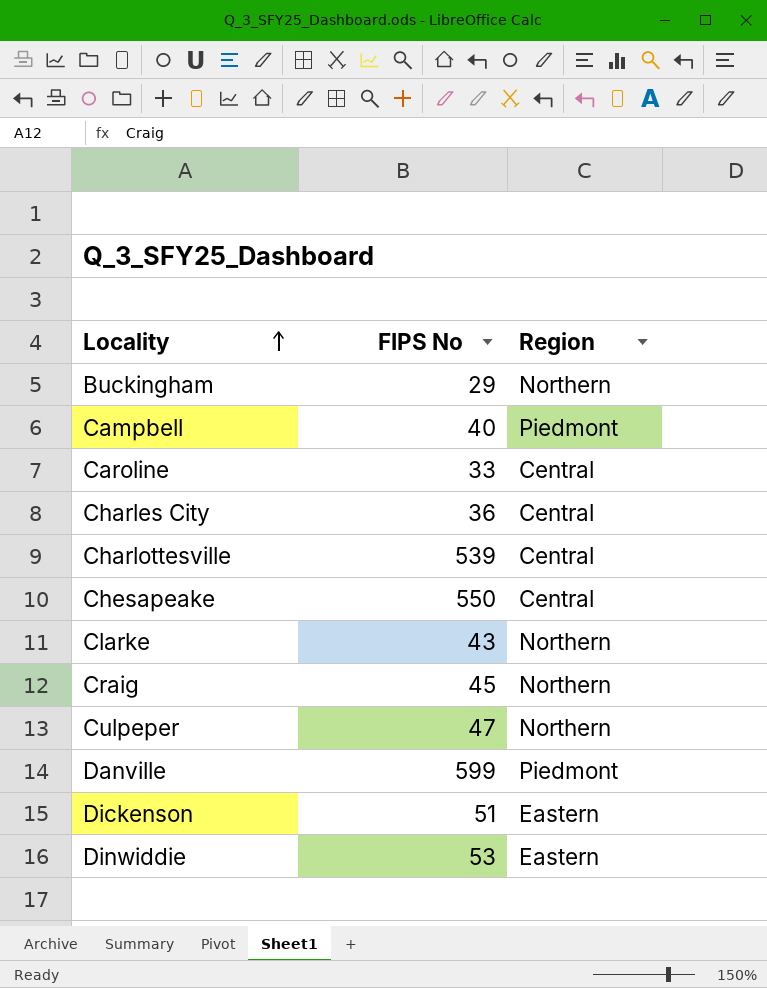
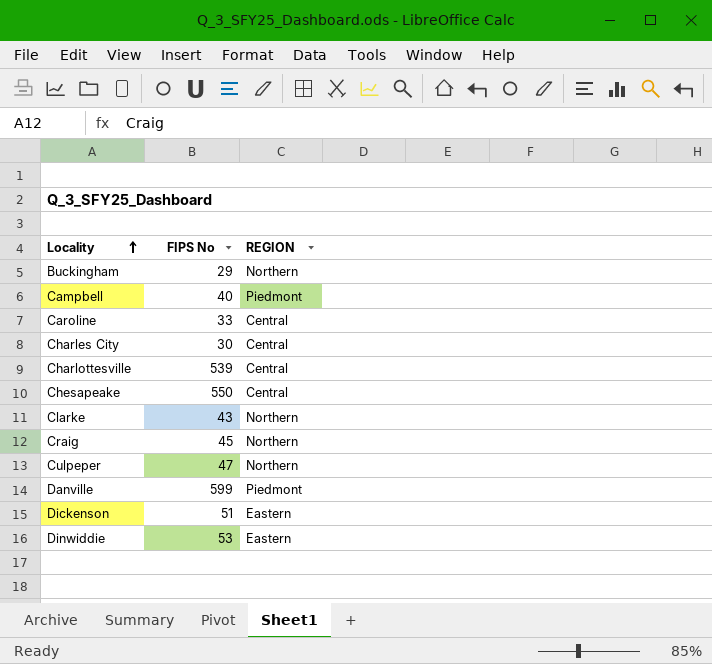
column name: Region -> REGION
Charles City | FIPS No: 36 -> 30

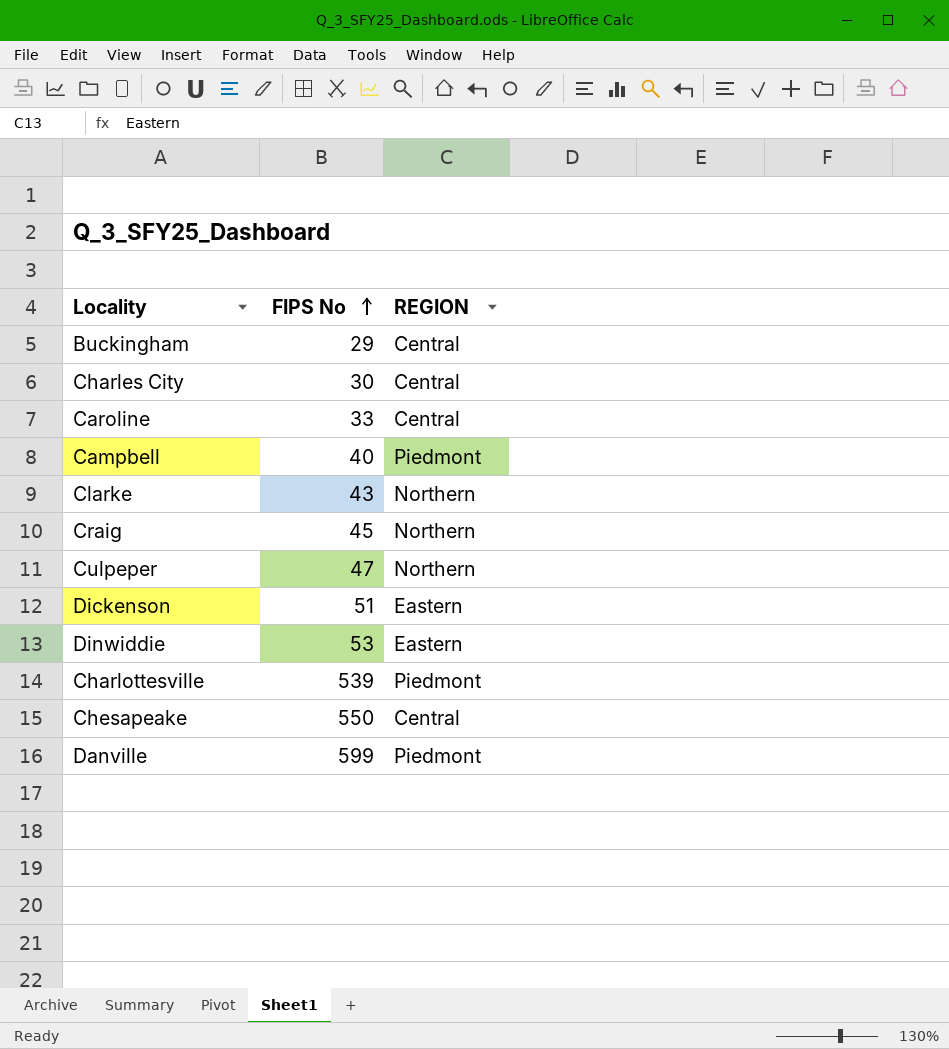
row order: Locality ascending -> FIPS No ascending
Buckingham | REGION: Northern -> Central
Charlottesville | REGION: Central -> Piedmont

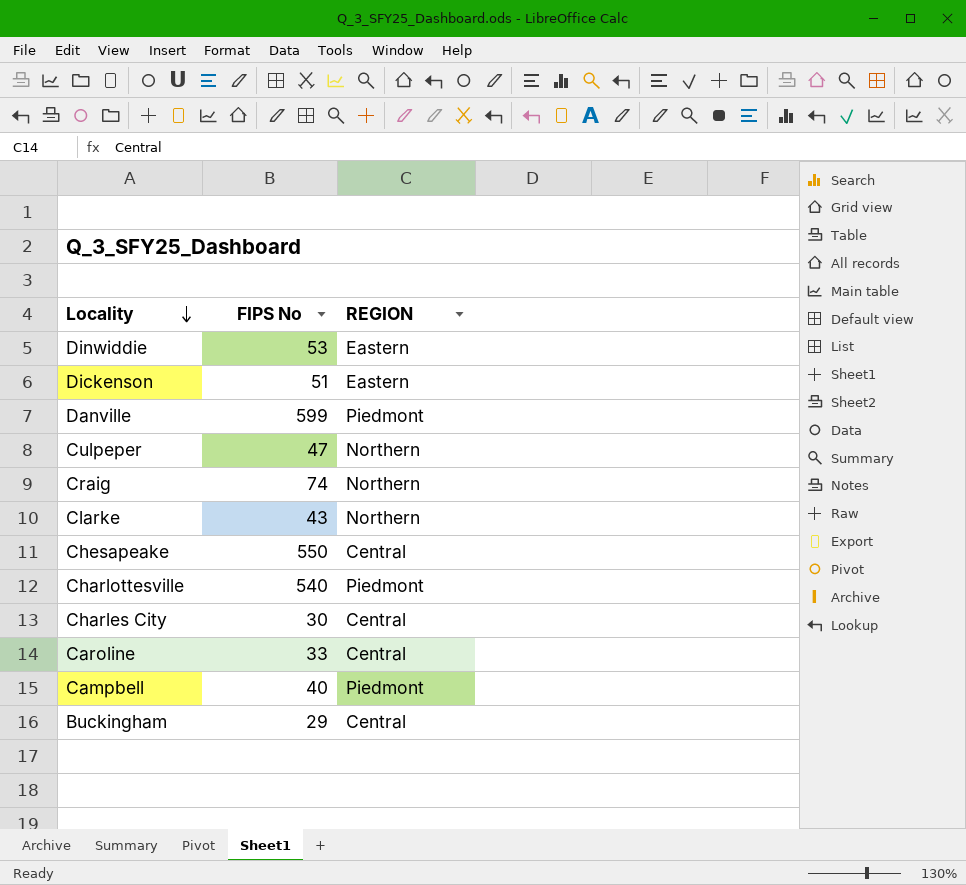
row order: FIPS No ascending -> Locality descending
Craig | FIPS No: 45 -> 74
Charlottesville | FIPS No: 539 -> 540

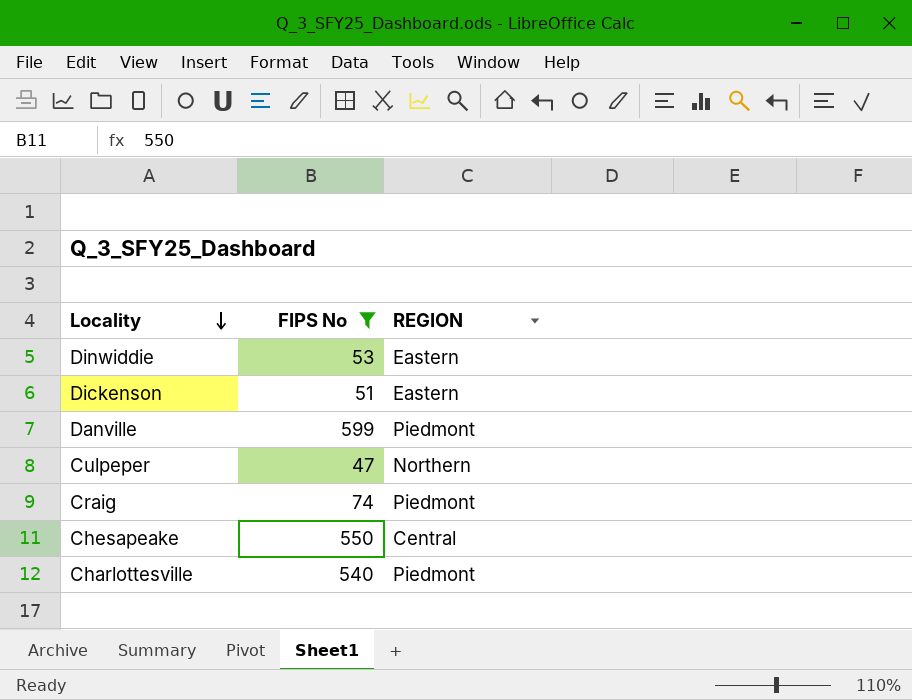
filter: none -> FIPS No >= 47
Craig | REGION: Northern -> Piedmont

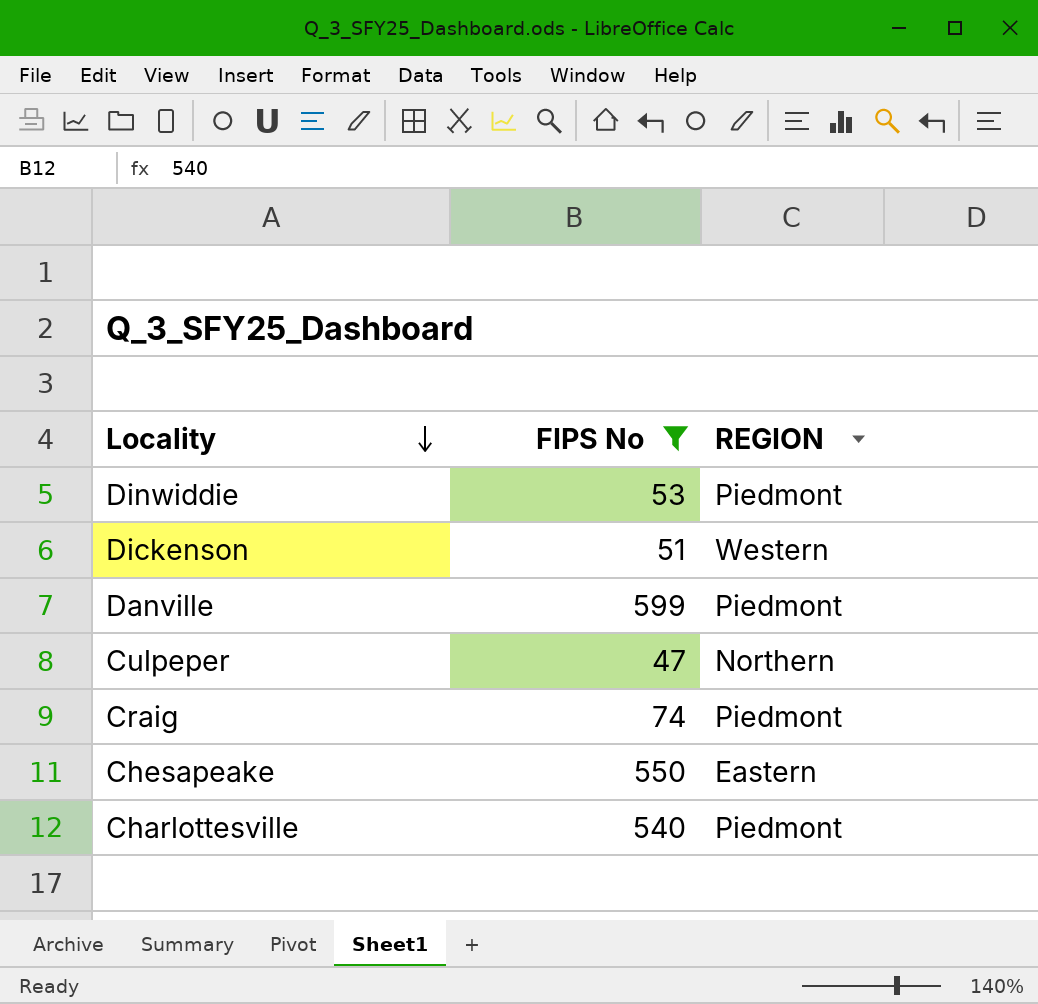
Dinwiddie | REGION: Eastern -> Piedmont
Dickenson | REGION: Eastern -> Western
Chesapeake | REGION: Central -> Eastern

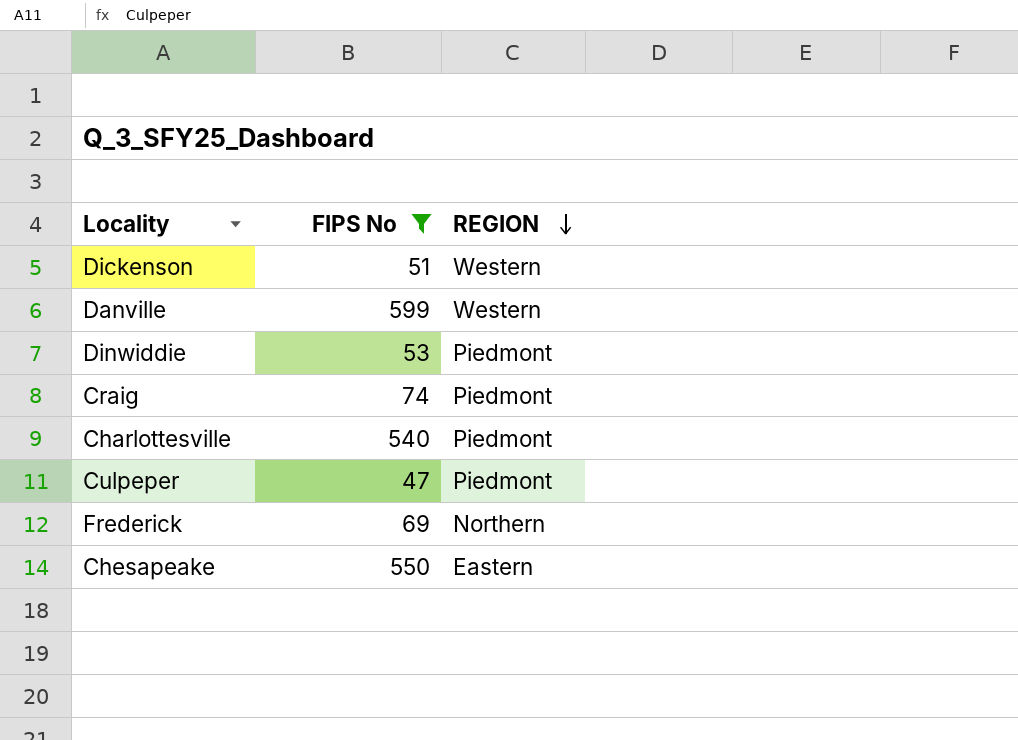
row order: Locality descending -> REGION descending
Danville | REGION: Piedmont -> Western
Culpeper | REGION: Northern -> Piedmont
row Frederick: none -> 69 | Northern

